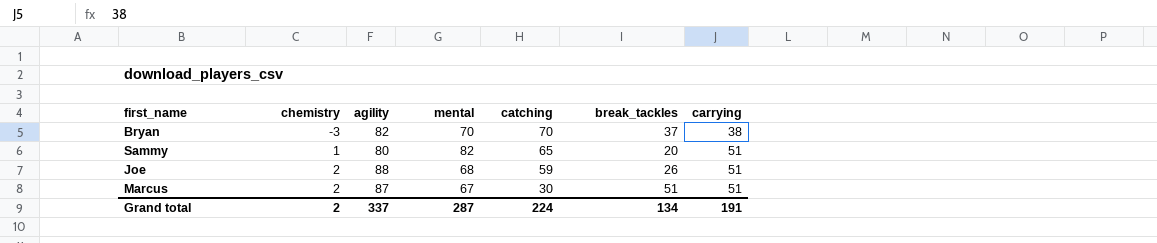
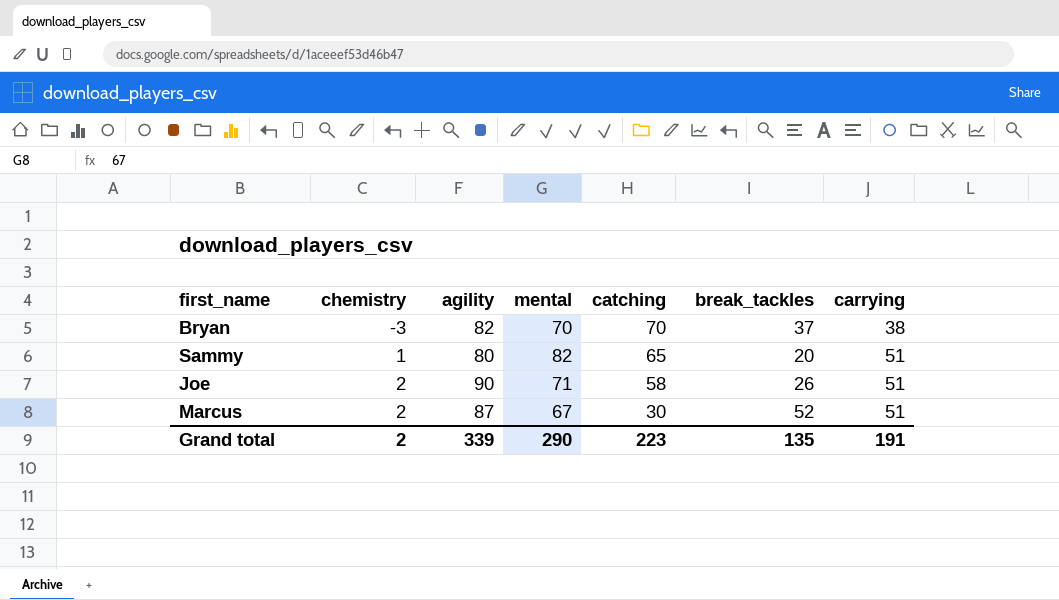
Joe | agility: 88 -> 90
Joe | mental: 68 -> 71
Joe | catching: 59 -> 58
Marcus | break_tackles: 51 -> 52
Grand total | agility: 337 -> 339
Grand total | mental: 287 -> 290
Grand total | catching: 224 -> 223
Grand total | break_tackles: 134 -> 135

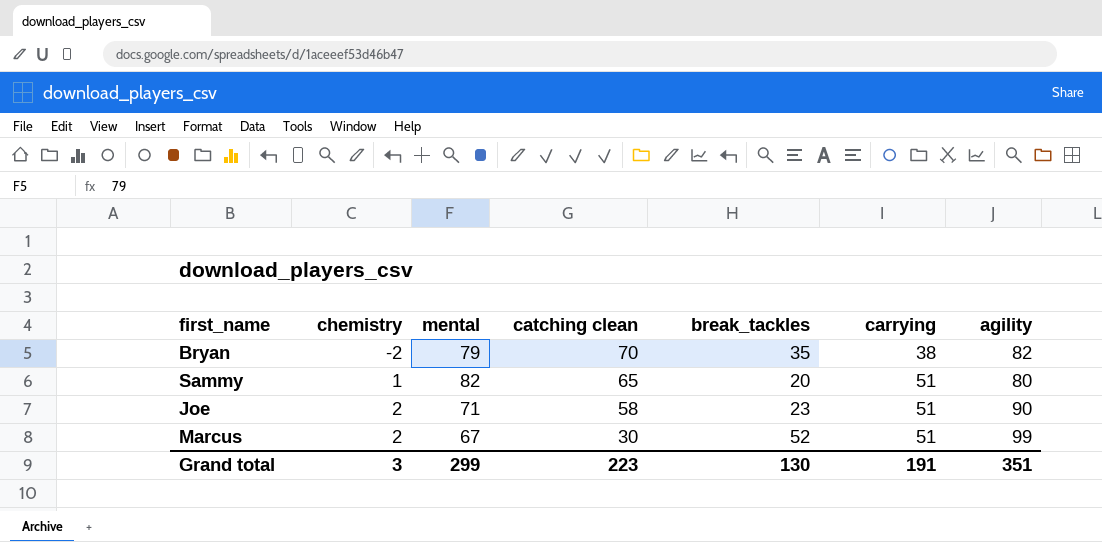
column name: catching -> catching clean
column agility | position: 3 -> 7
Bryan | chemistry: -3 -> -2
Bryan | mental: 70 -> 79
Bryan | break_tackles: 37 -> 35
Joe | break_tackles: 26 -> 23
Marcus | agility: 87 -> 99
Grand total | chemistry: 2 -> 3
Grand total | mental: 290 -> 299
Grand total | break_tackles: 135 -> 130
Grand total | agility: 339 -> 351

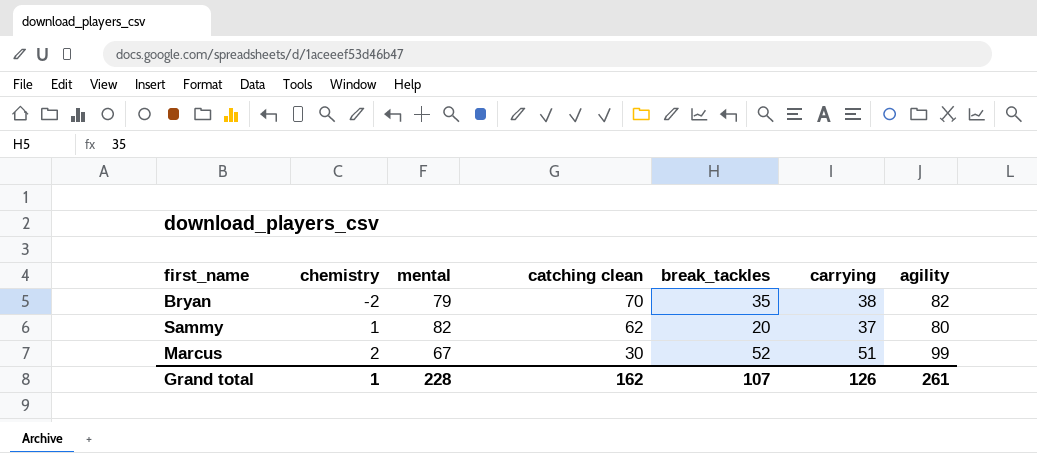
row Joe: 2 | 71 | 58 | 23 | 51 | 90 -> none
Sammy | catching clean: 65 -> 62
Sammy | carrying: 51 -> 37
Grand total | chemistry: 3 -> 1
Grand total | mental: 299 -> 228
Grand total | catching clean: 223 -> 162
Grand total | break_tackles: 130 -> 107
Grand total | carrying: 191 -> 126
Grand total | agility: 351 -> 261

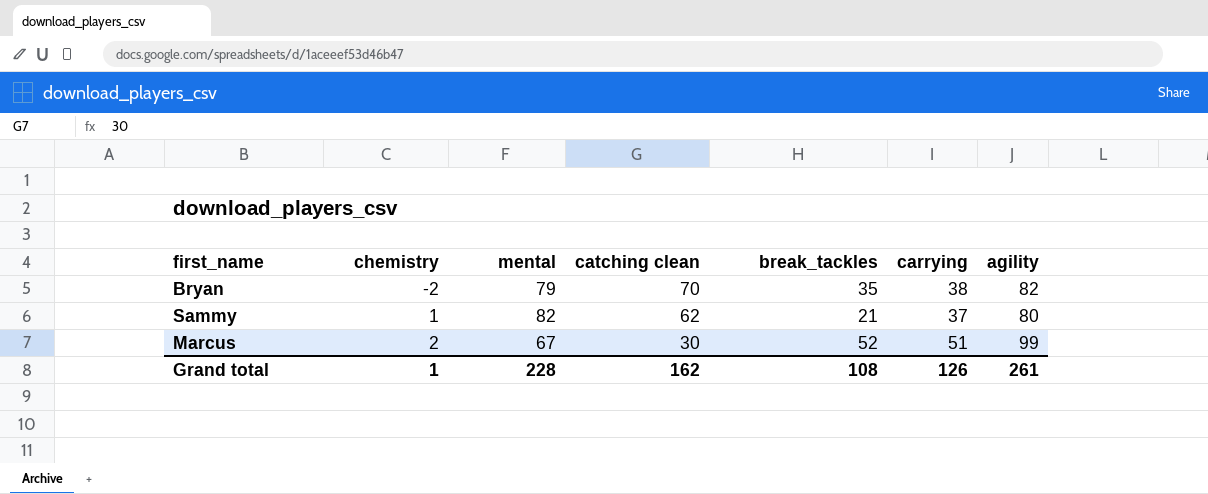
Sammy | break_tackles: 20 -> 21
Grand total | break_tackles: 107 -> 108

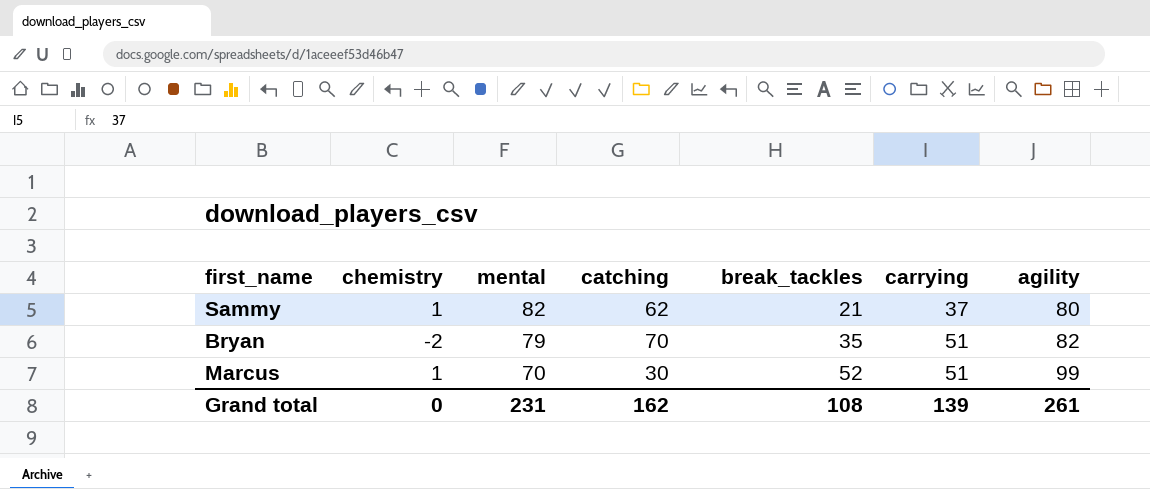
row order: chemistry ascending -> mental descending
column name: catching clean -> catching
Bryan | carrying: 38 -> 51
Marcus | chemistry: 2 -> 1
Marcus | mental: 67 -> 70
Grand total | chemistry: 1 -> 0
Grand total | mental: 228 -> 231
Grand total | carrying: 126 -> 139

